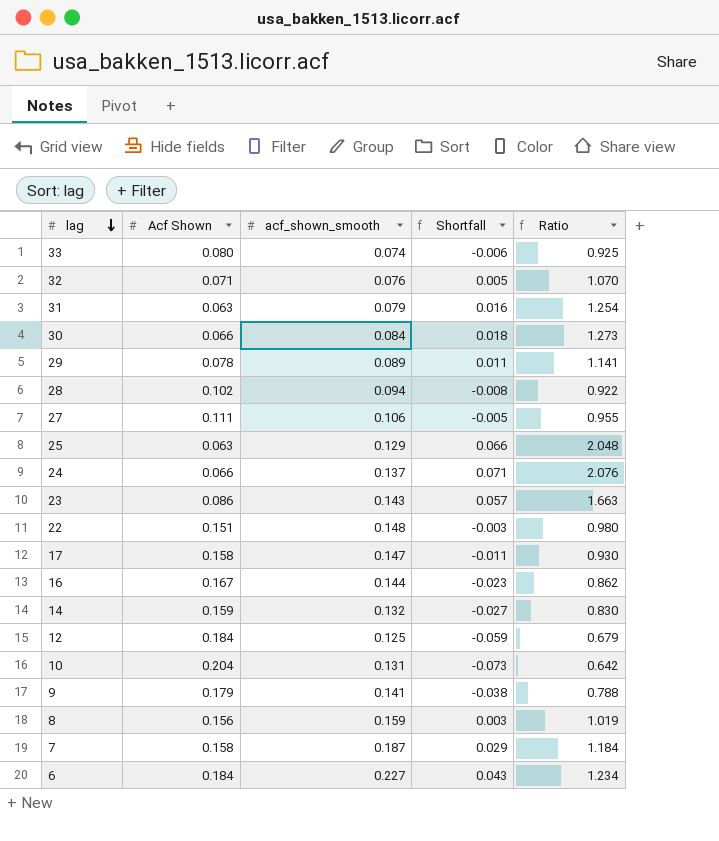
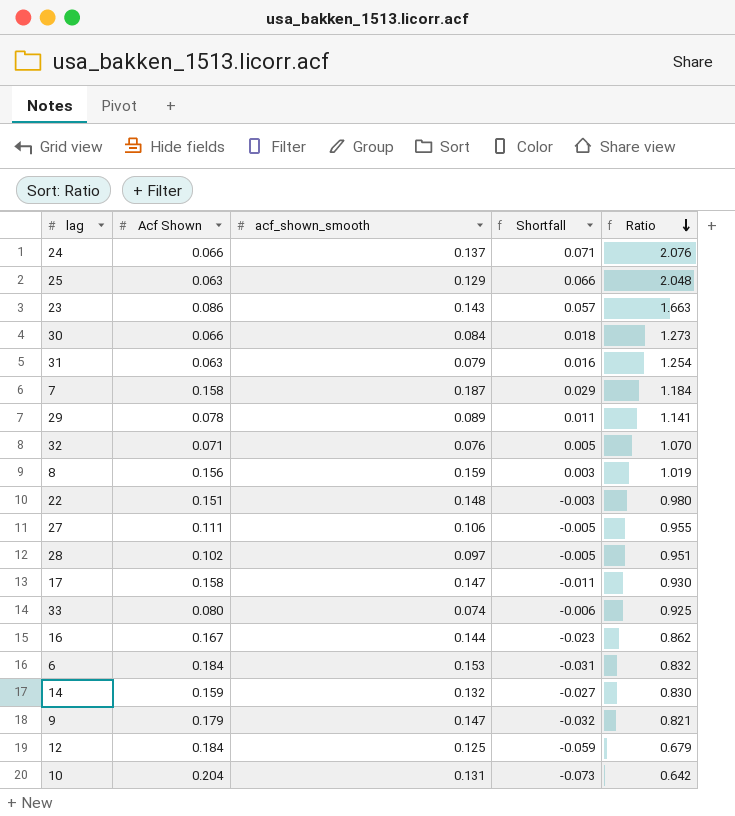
row order: lag descending -> Ratio descending
28 | acf_shown_smooth: 0.094 -> 0.097
28 | Shortfall: -0.008 -> -0.005
28 | Ratio: 0.922 -> 0.951
6 | acf_shown_smooth: 0.227 -> 0.153
6 | Shortfall: 0.043 -> -0.031
6 | Ratio: 1.234 -> 0.832
9 | acf_shown_smooth: 0.141 -> 0.147
9 | Shortfall: -0.038 -> -0.032
9 | Ratio: 0.788 -> 0.821

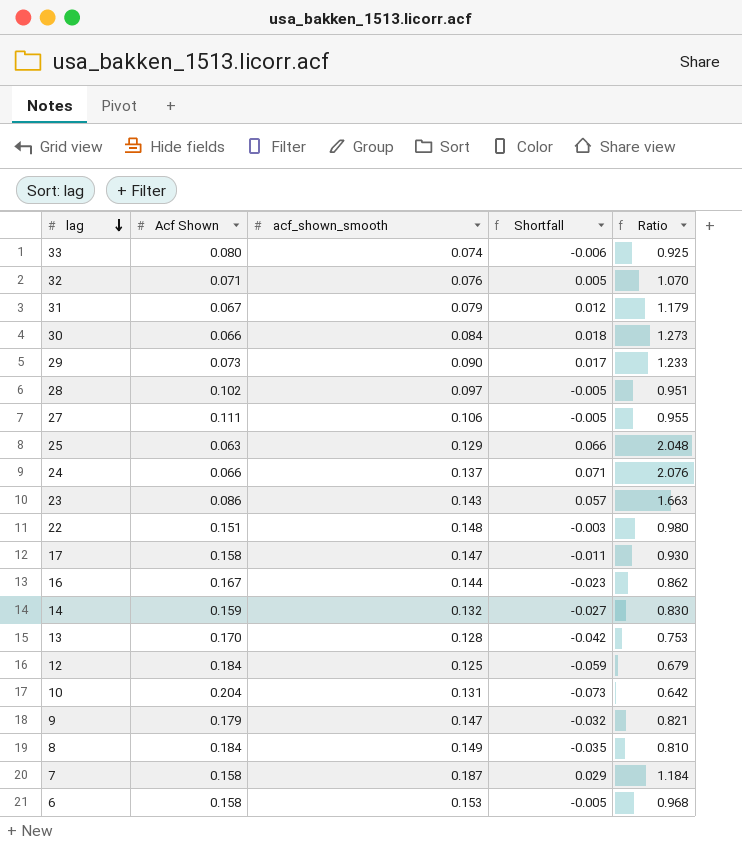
row order: Ratio descending -> lag descending
31 | Acf Shown: 0.063 -> 0.067
31 | Shortfall: 0.016 -> 0.012
31 | Ratio: 1.254 -> 1.179
29 | Acf Shown: 0.078 -> 0.073
29 | acf_shown_smooth: 0.089 -> 0.090
29 | Shortfall: 0.011 -> 0.017
29 | Ratio: 1.141 -> 1.233
row 13: none -> 0.170 | 0.128 | -0.042 | 0.753
8 | Acf Shown: 0.156 -> 0.184
8 | acf_shown_smooth: 0.159 -> 0.149
8 | Shortfall: 0.003 -> -0.035
8 | Ratio: 1.019 -> 0.810
6 | Acf Shown: 0.184 -> 0.158
6 | Shortfall: -0.031 -> -0.005
6 | Ratio: 0.832 -> 0.968

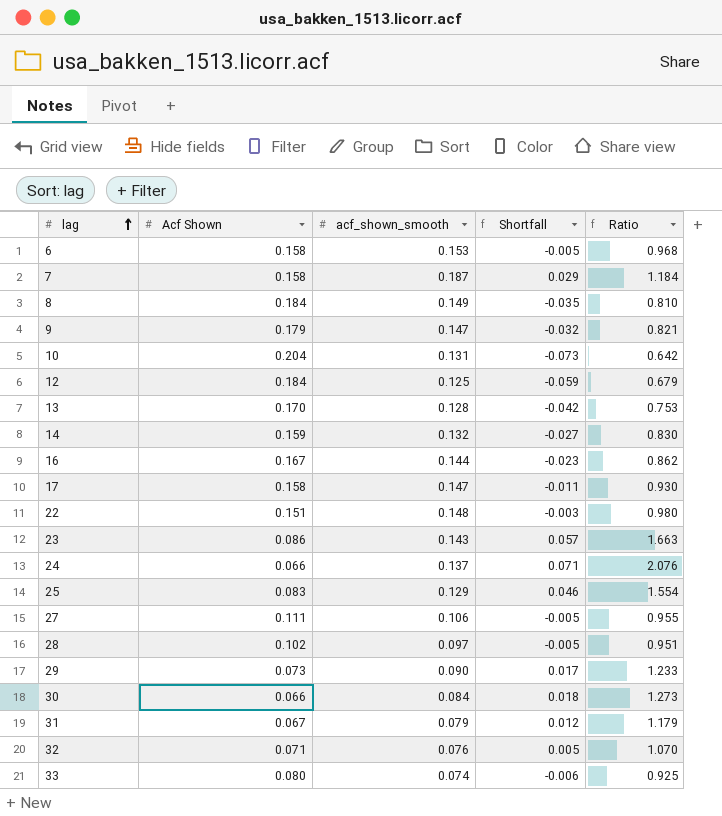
row order: lag descending -> lag ascending
25 | Acf Shown: 0.063 -> 0.083
25 | Shortfall: 0.066 -> 0.046
25 | Ratio: 2.048 -> 1.554

